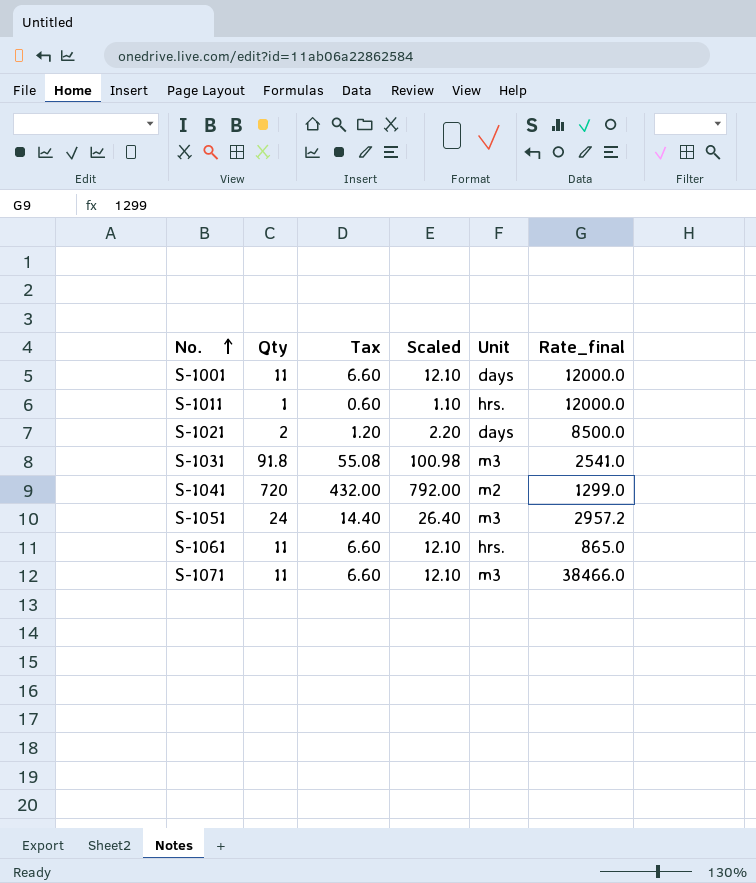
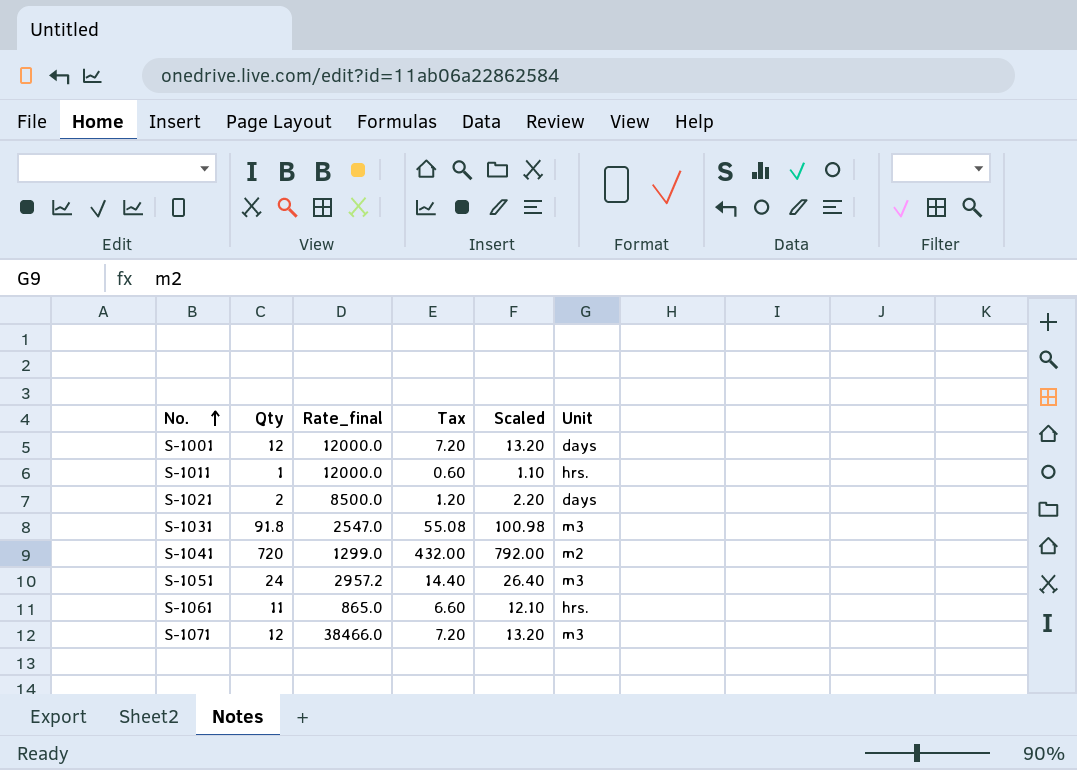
column Rate_final | position: 6 -> 3
S-1001 | Qty: 11 -> 12
S-1001 | Tax: 6.60 -> 7.20
S-1001 | Scaled: 12.10 -> 13.20
S-1031 | Rate_final: 2541.0 -> 2547.0
S-1071 | Qty: 11 -> 12
S-1071 | Tax: 6.60 -> 7.20
S-1071 | Scaled: 12.10 -> 13.20

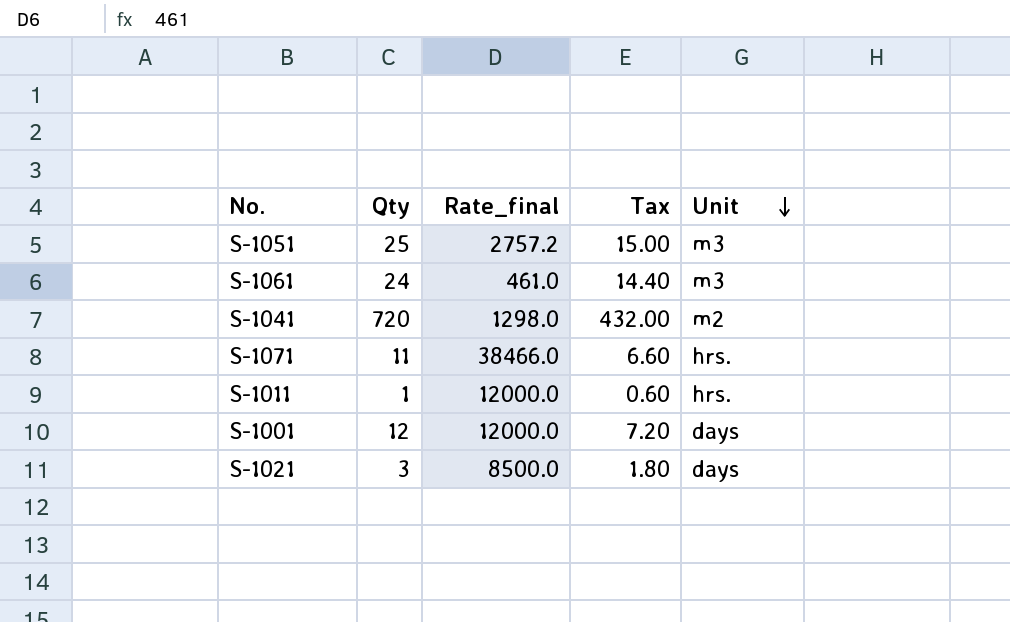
row order: No. ascending -> Unit descending
column Scaled | formula: [Qty] * 1.1 -> none
row S-1031: 91.8 | 2547.0 | 55.08 | 100.98 | m3 -> none
S-1051 | Qty: 24 -> 25
S-1051 | Rate_final: 2957.2 -> 2757.2
S-1051 | Tax: 14.40 -> 15.00
S-1061 | Qty: 11 -> 24
S-1061 | Rate_final: 865.0 -> 461.0
S-1061 | Tax: 6.60 -> 14.40
S-1061 | Unit: hrs. -> m3
S-1041 | Rate_final: 1299.0 -> 1298.0
S-1071 | Qty: 12 -> 11
S-1071 | Tax: 7.20 -> 6.60
S-1071 | Unit: m3 -> hrs.
S-1021 | Qty: 2 -> 3
S-1021 | Tax: 1.20 -> 1.80

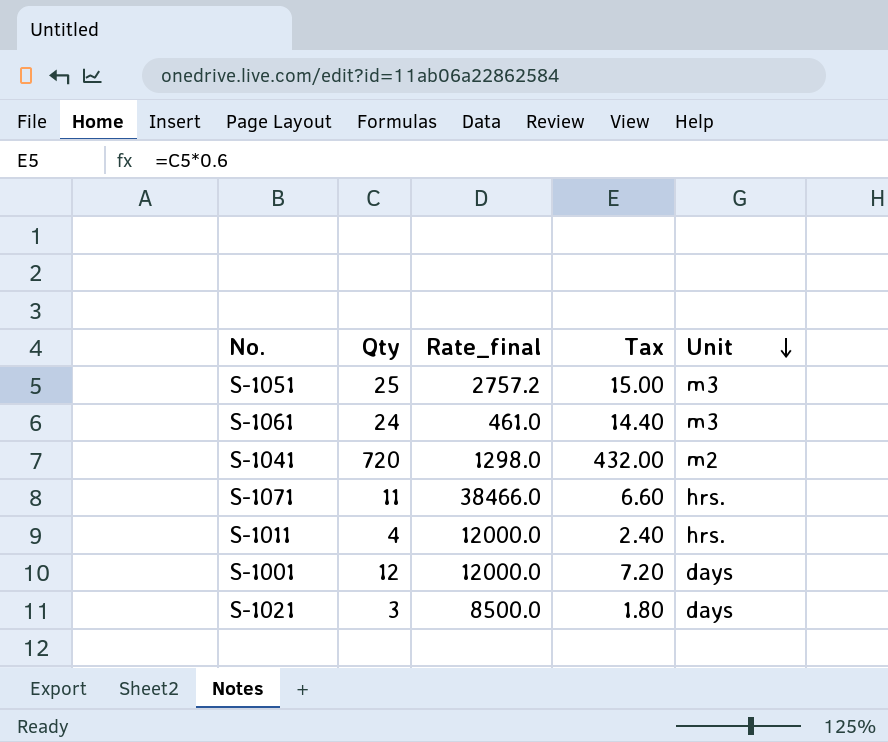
S-1011 | Qty: 1 -> 4
S-1011 | Tax: 0.60 -> 2.40

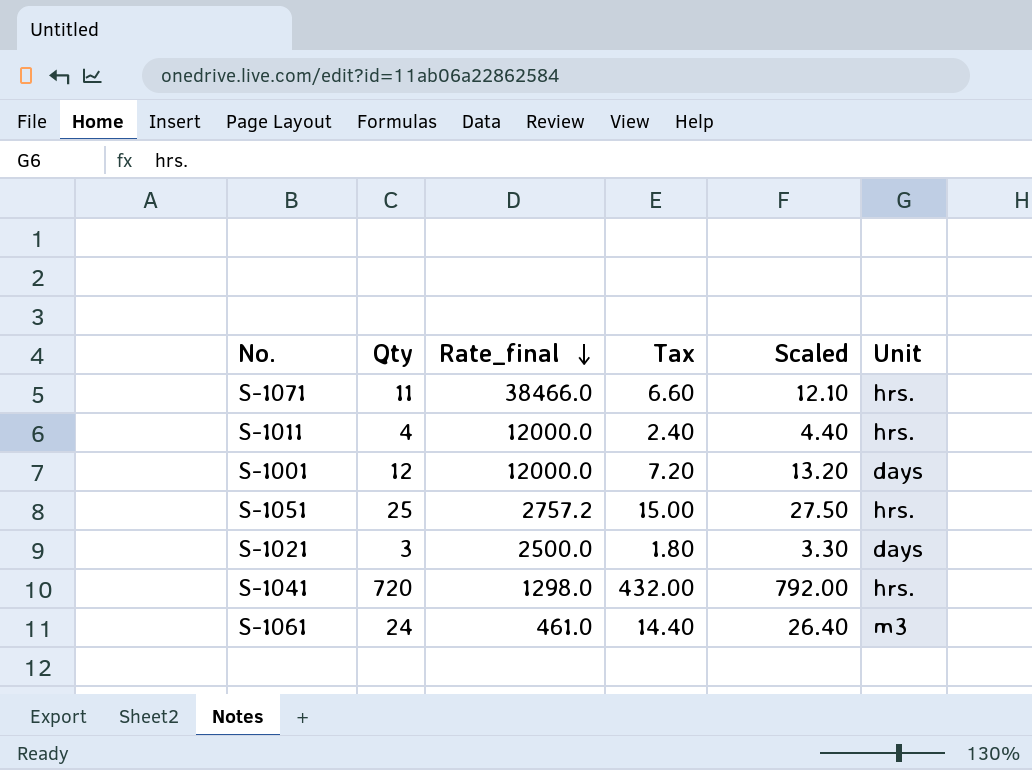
row order: Unit descending -> Rate_final descending
column Scaled | formula: none -> [Qty] * 1.1
S-1051 | Unit: m3 -> hrs.
S-1021 | Rate_final: 8500.0 -> 2500.0
S-1041 | Unit: m2 -> hrs.

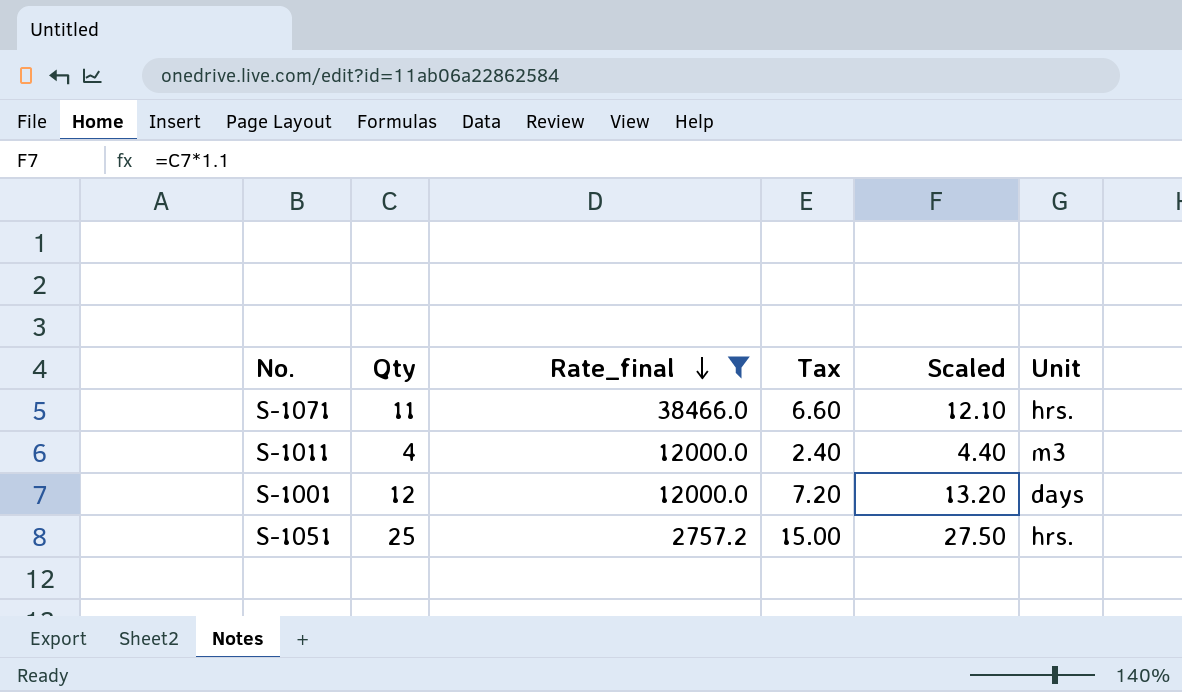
filter: none -> Rate_final >= 2757.2
S-1011 | Unit: hrs. -> m3

